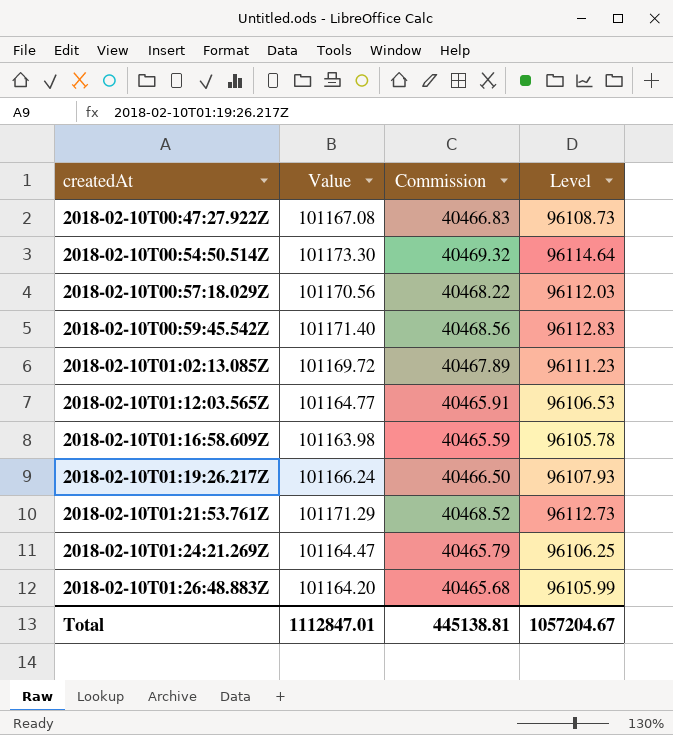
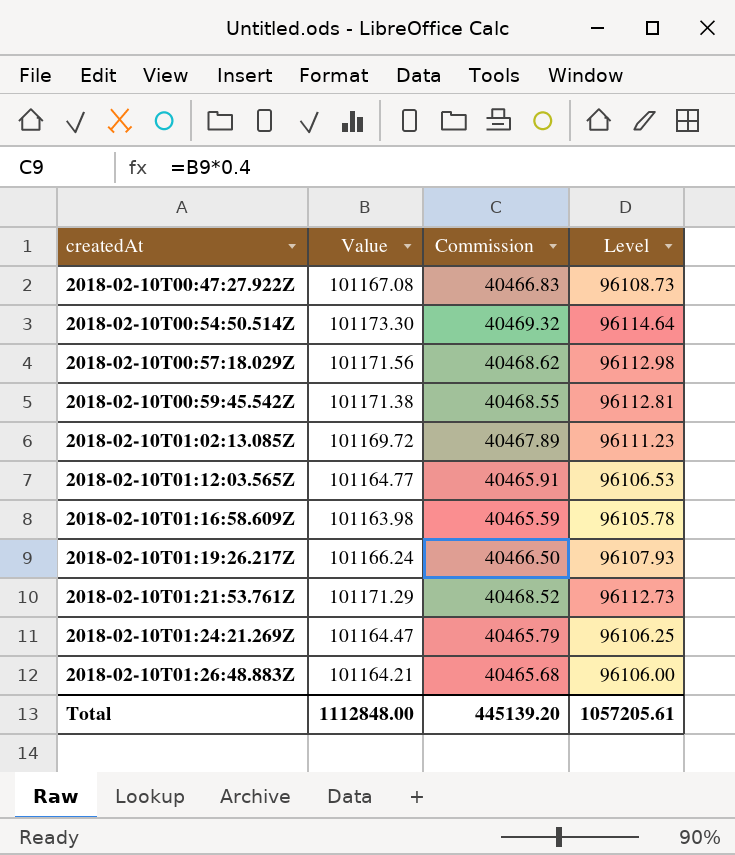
2018-02-10T00:57:18.029Z | Value: 101170.56 -> 101171.56
2018-02-10T00:57:18.029Z | Commission: 40468.22 -> 40468.62
2018-02-10T00:57:18.029Z | Level: 96112.03 -> 96112.98
2018-02-10T00:59:45.542Z | Value: 101171.40 -> 101171.38
2018-02-10T00:59:45.542Z | Commission: 40468.56 -> 40468.55
2018-02-10T00:59:45.542Z | Level: 96112.83 -> 96112.81
2018-02-10T01:26:48.883Z | Value: 101164.20 -> 101164.21
2018-02-10T01:26:48.883Z | Level: 96105.99 -> 96106.00
Total | Value: 1112847.01 -> 1112848.00
Total | Commission: 445138.81 -> 445139.20
Total | Level: 1057204.67 -> 1057205.61

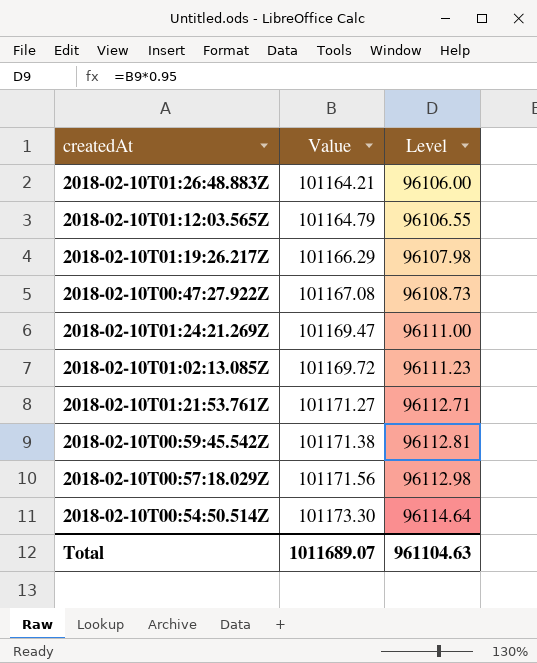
row order: createdAt ascending -> Value ascending
column Commission | formula: [Value] * 0.4 -> none
row 2018-02-10T01:16:58.609Z: 101163.98 | 40465.59 | 96105.78 -> none
2018-02-10T01:12:03.565Z | Value: 101164.77 -> 101164.79
2018-02-10T01:12:03.565Z | Level: 96106.53 -> 96106.55
2018-02-10T01:19:26.217Z | Value: 101166.24 -> 101166.29
2018-02-10T01:19:26.217Z | Level: 96107.93 -> 96107.98
2018-02-10T01:24:21.269Z | Value: 101164.47 -> 101169.47
2018-02-10T01:24:21.269Z | Level: 96106.25 -> 96111.00
2018-02-10T01:21:53.761Z | Value: 101171.29 -> 101171.27
2018-02-10T01:21:53.761Z | Level: 96112.73 -> 96112.71
Total | Value: 1112848.00 -> 1011689.07
Total | Level: 1057205.61 -> 961104.63

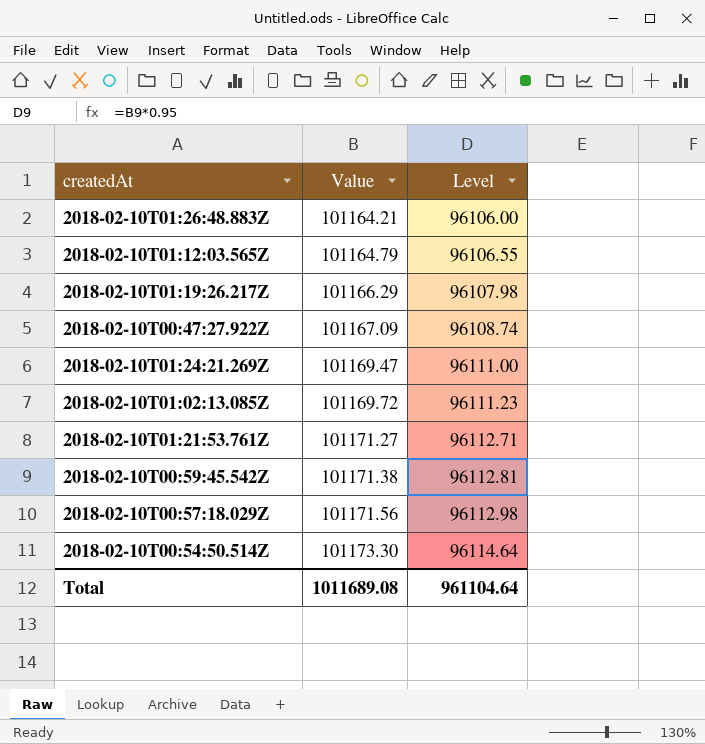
2018-02-10T00:47:27.922Z | Value: 101167.08 -> 101167.09
2018-02-10T00:47:27.922Z | Level: 96108.73 -> 96108.74
Total | Value: 1011689.07 -> 1011689.08
Total | Level: 961104.63 -> 961104.64

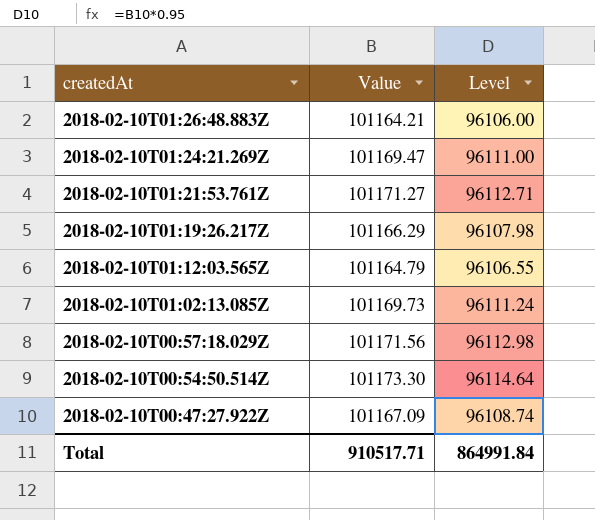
row order: Value ascending -> createdAt descending
row 2018-02-10T00:59:45.542Z: 101171.38 | 96112.81 -> none
2018-02-10T01:02:13.085Z | Value: 101169.72 -> 101169.73
2018-02-10T01:02:13.085Z | Level: 96111.23 -> 96111.24
Total | Value: 1011689.08 -> 910517.71
Total | Level: 961104.64 -> 864991.84

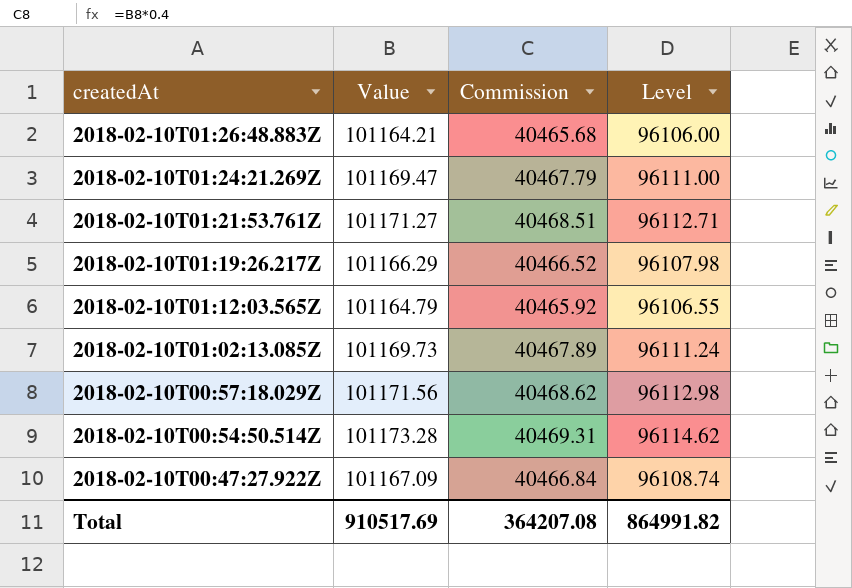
column Commission | formula: none -> [Value] * 0.4
2018-02-10T00:54:50.514Z | Value: 101173.30 -> 101173.28
2018-02-10T00:54:50.514Z | Level: 96114.64 -> 96114.62
Total | Value: 910517.71 -> 910517.69
Total | Level: 864991.84 -> 864991.82

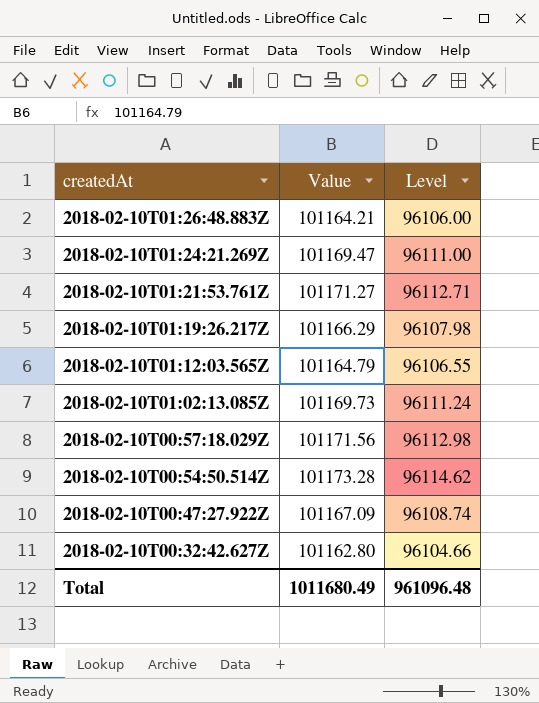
column Commission | formula: [Value] * 0.4 -> none
row 2018-02-10T00:32:42.627Z: none -> 101162.80 | 96104.66
Total | Value: 910517.69 -> 1011680.49
Total | Level: 864991.82 -> 961096.48

